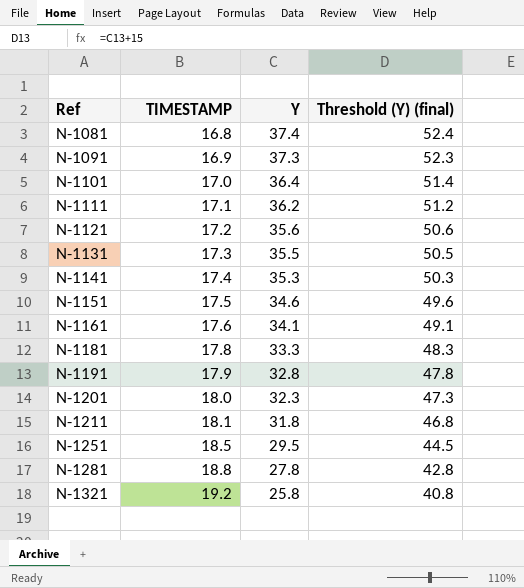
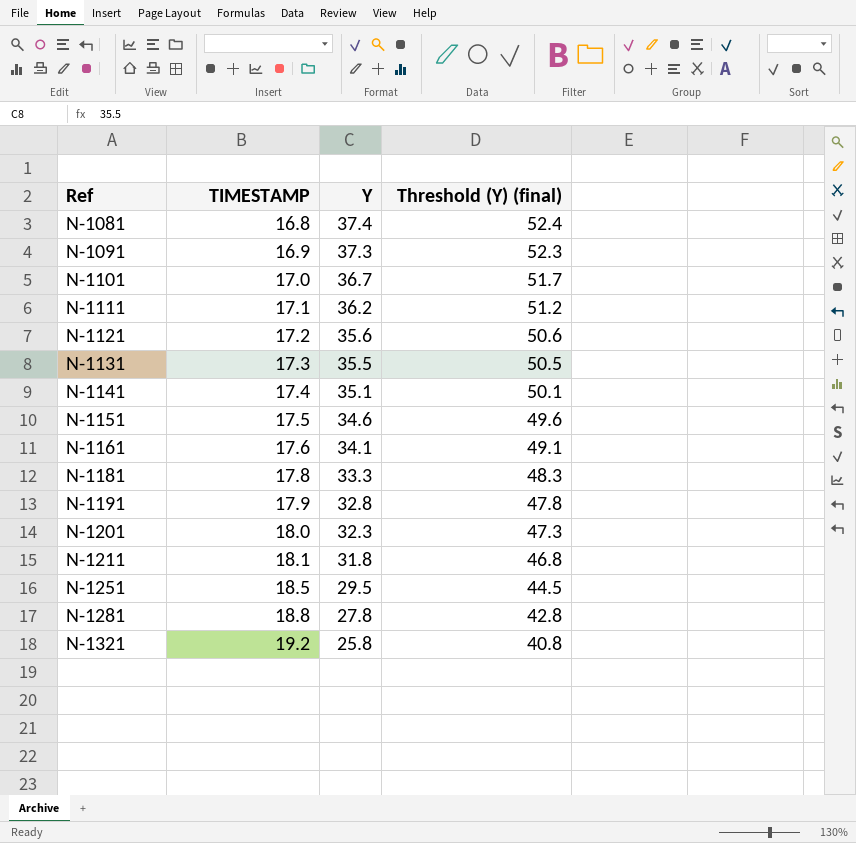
N-1101 | Y: 36.4 -> 36.7
N-1101 | Threshold (Y) (final): 51.4 -> 51.7
N-1141 | Y: 35.3 -> 35.1
N-1141 | Threshold (Y) (final): 50.3 -> 50.1

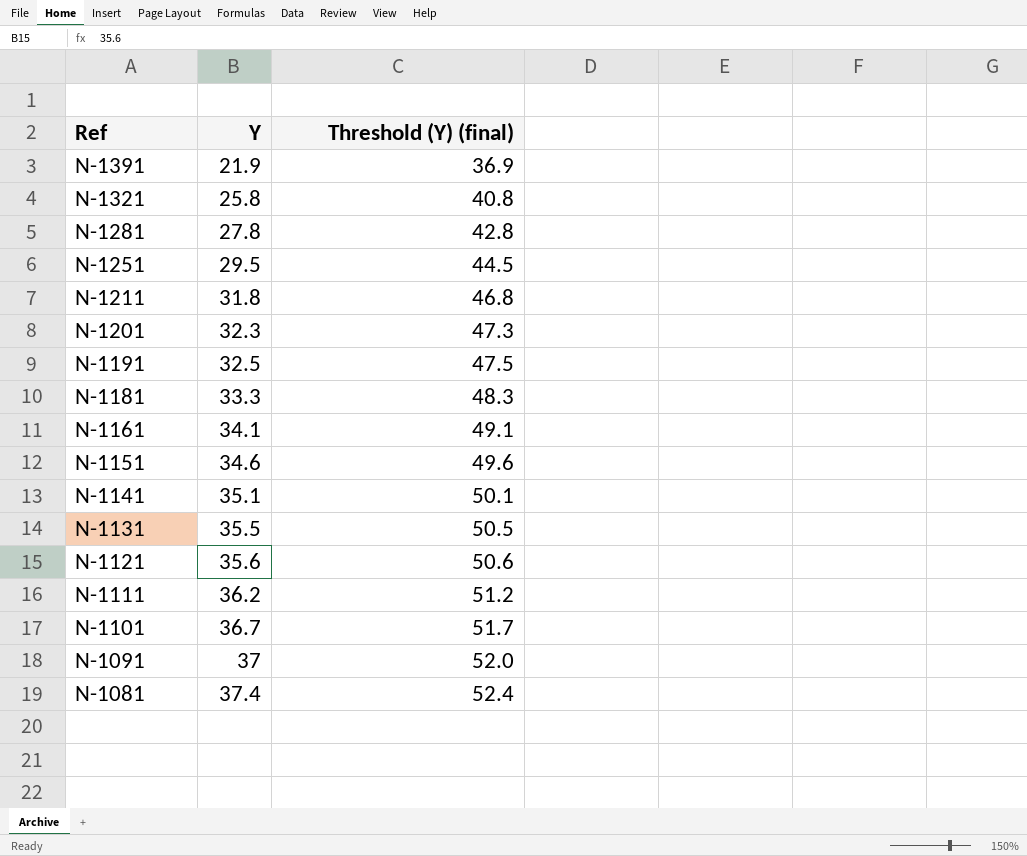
row order: Ref ascending -> Ref descending
column TIMESTAMP | position: 2 -> none
row N-1391: none -> 21.9 | 36.9
N-1191 | Y: 32.8 -> 32.5
N-1191 | Threshold (Y) (final): 47.8 -> 47.5
N-1091 | Y: 37.3 -> 37
N-1091 | Threshold (Y) (final): 52.3 -> 52.0

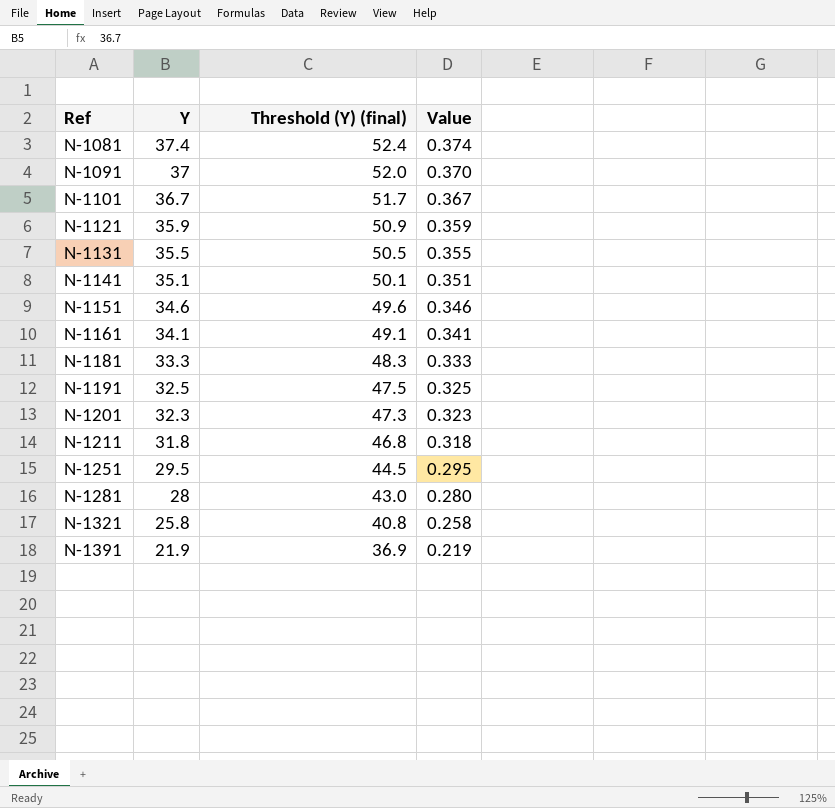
row order: Ref descending -> Ref ascending
column Value | formula: none -> [Y] * 0.01
row N-1111: 36.2 | 51.2 -> none
N-1121 | Y: 35.6 -> 35.9
N-1121 | Threshold (Y) (final): 50.6 -> 50.9
N-1281 | Y: 27.8 -> 28
N-1281 | Threshold (Y) (final): 42.8 -> 43.0

